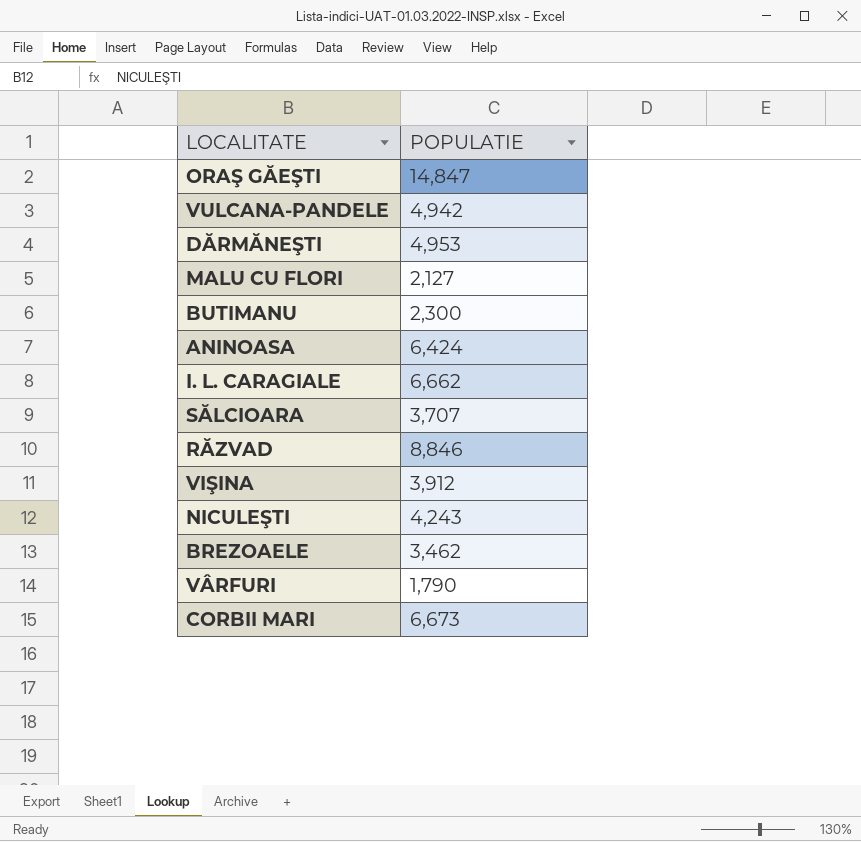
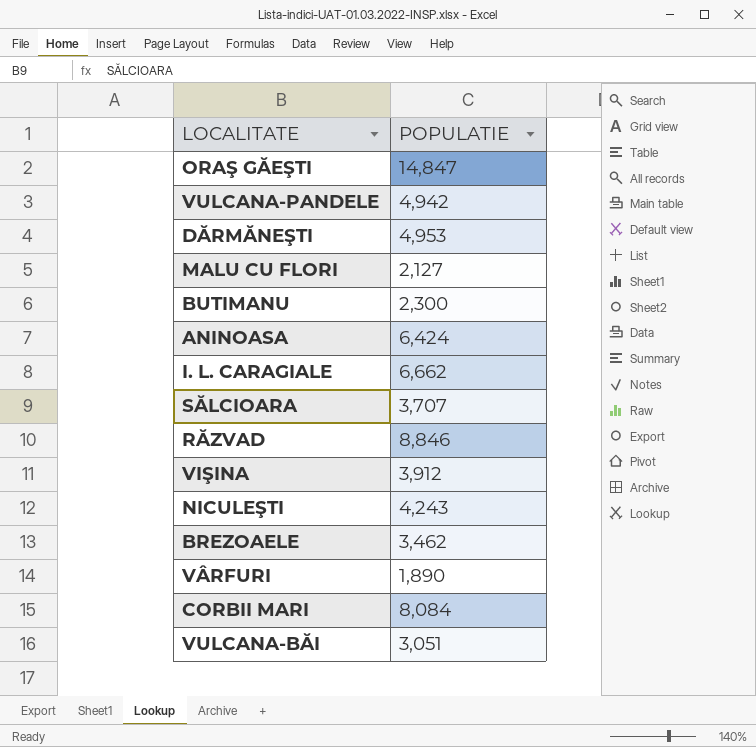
VÂRFURI | POPULATIE: 1,790 -> 1,890
CORBII MARI | POPULATIE: 6,673 -> 8,084
row VULCANA-BĂI: none -> 3,051

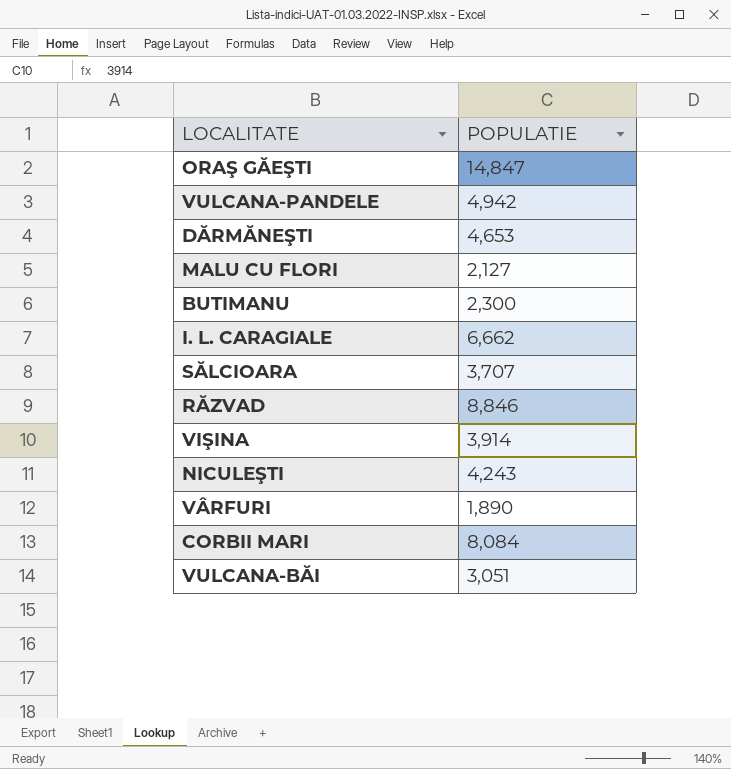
row ANINOASA: 6,424 -> none
row BREZOAELE: 3,462 -> none
DĂRMĂNEŞTI | POPULATIE: 4,953 -> 4,653
VIŞINA | POPULATIE: 3,912 -> 3,914

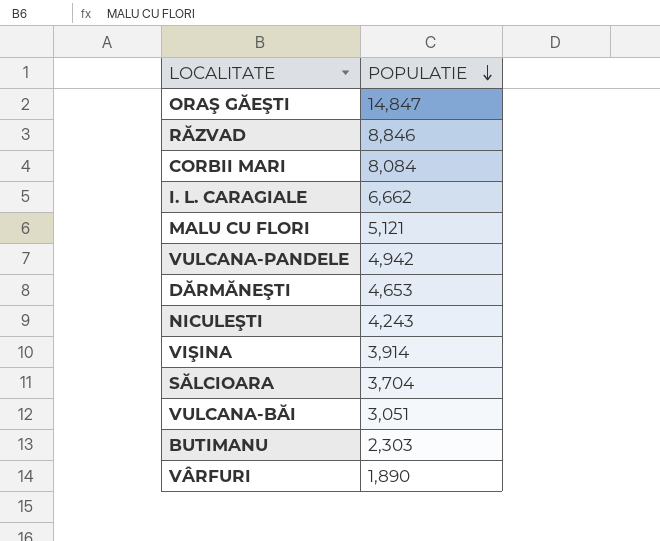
row order: none -> POPULATIE descending
MALU CU FLORI | POPULATIE: 2,127 -> 5,121
SĂLCIOARA | POPULATIE: 3,707 -> 3,704
BUTIMANU | POPULATIE: 2,300 -> 2,303

